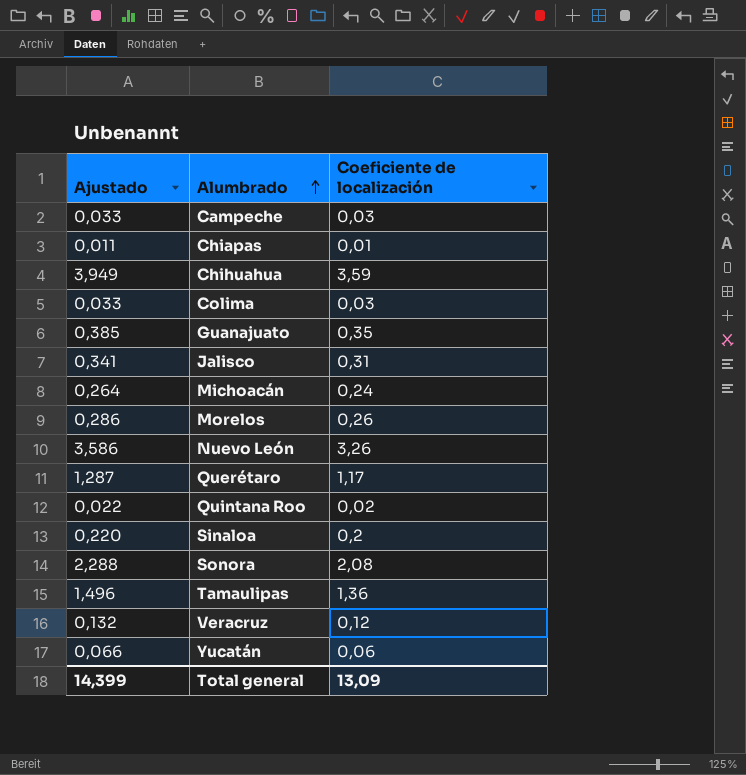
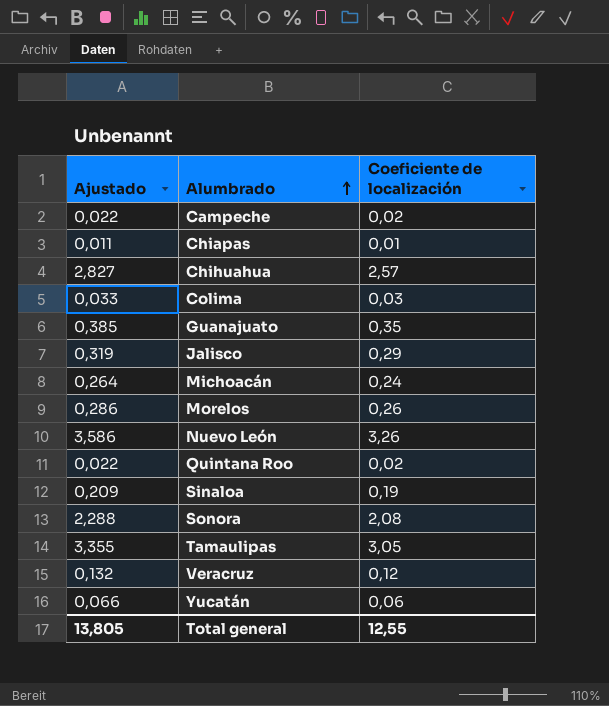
row Querétaro: 1,287 | 1,17 -> none
Campeche | Ajustado: 0,033 -> 0,022
Campeche | Coeficiente de localización: 0,03 -> 0,02
Chihuahua | Ajustado: 3,949 -> 2,827
Chihuahua | Coeficiente de localización: 3,59 -> 2,57
Jalisco | Ajustado: 0,341 -> 0,319
Jalisco | Coeficiente de localización: 0,31 -> 0,29
Sinaloa | Ajustado: 0,220 -> 0,209
Sinaloa | Coeficiente de localización: 0,2 -> 0,19
Tamaulipas | Ajustado: 1,496 -> 3,355
Tamaulipas | Coeficiente de localización: 1,36 -> 3,05
Total general | Ajustado: 14,399 -> 13,805
Total general | Coeficiente de localización: 13,09 -> 12,55

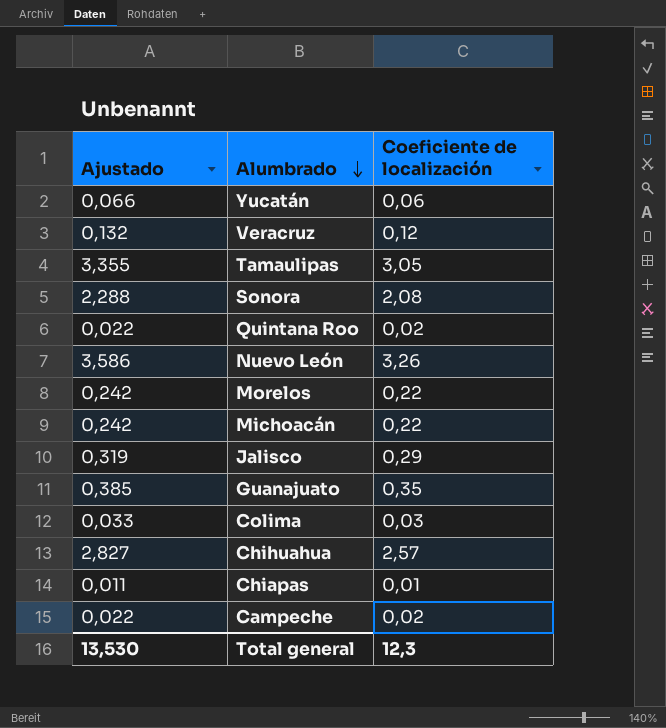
row order: Alumbrado ascending -> Alumbrado descending
row Sinaloa: 0,209 | 0,19 -> none
Morelos | Ajustado: 0,286 -> 0,242
Morelos | Coeficiente de localización: 0,26 -> 0,22
Michoacán | Ajustado: 0,264 -> 0,242
Michoacán | Coeficiente de localización: 0,24 -> 0,22
Total general | Ajustado: 13,805 -> 13,530
Total general | Coeficiente de localización: 12,55 -> 12,3

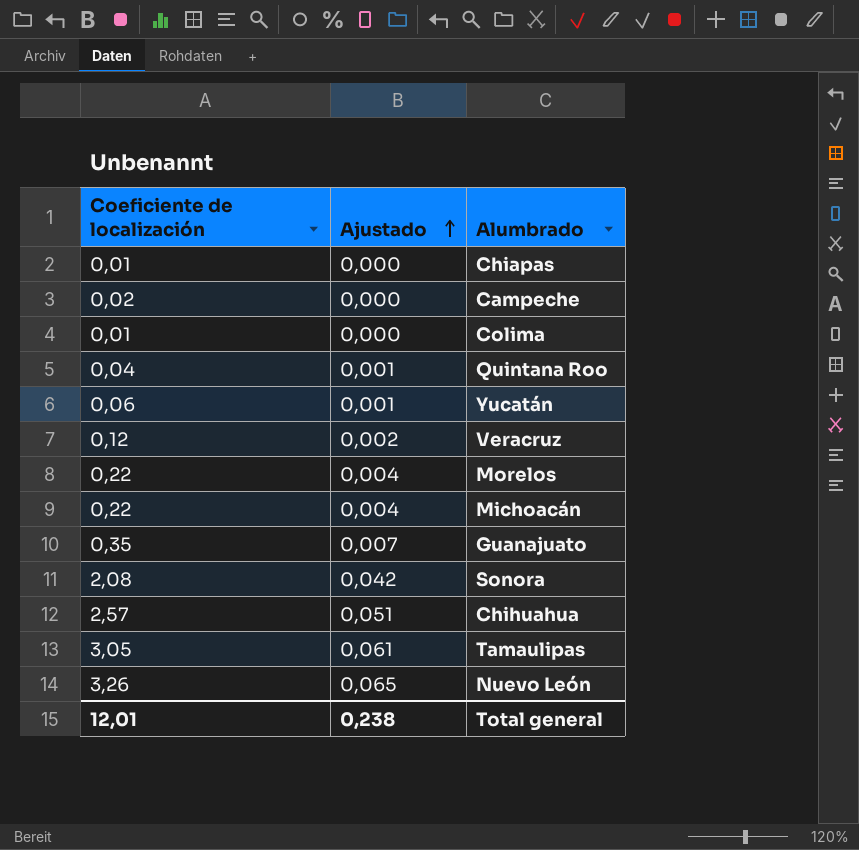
row order: Alumbrado descending -> Ajustado ascending
column Coeficiente de localización | position: 3 -> 1
column Ajustado | formula: [Coeficiente de localización] * 1,1 -> [Coeficiente de localización] * 0,02
row Jalisco: 0,319 | 0,29 -> none
Colima | Coeficiente de localización: 0,03 -> 0,01
Quintana Roo | Coeficiente de localización: 0,02 -> 0,04
Total general | Coeficiente de localización: 12,3 -> 12,01
Total general | Ajustado: 13,530 -> 0,238

